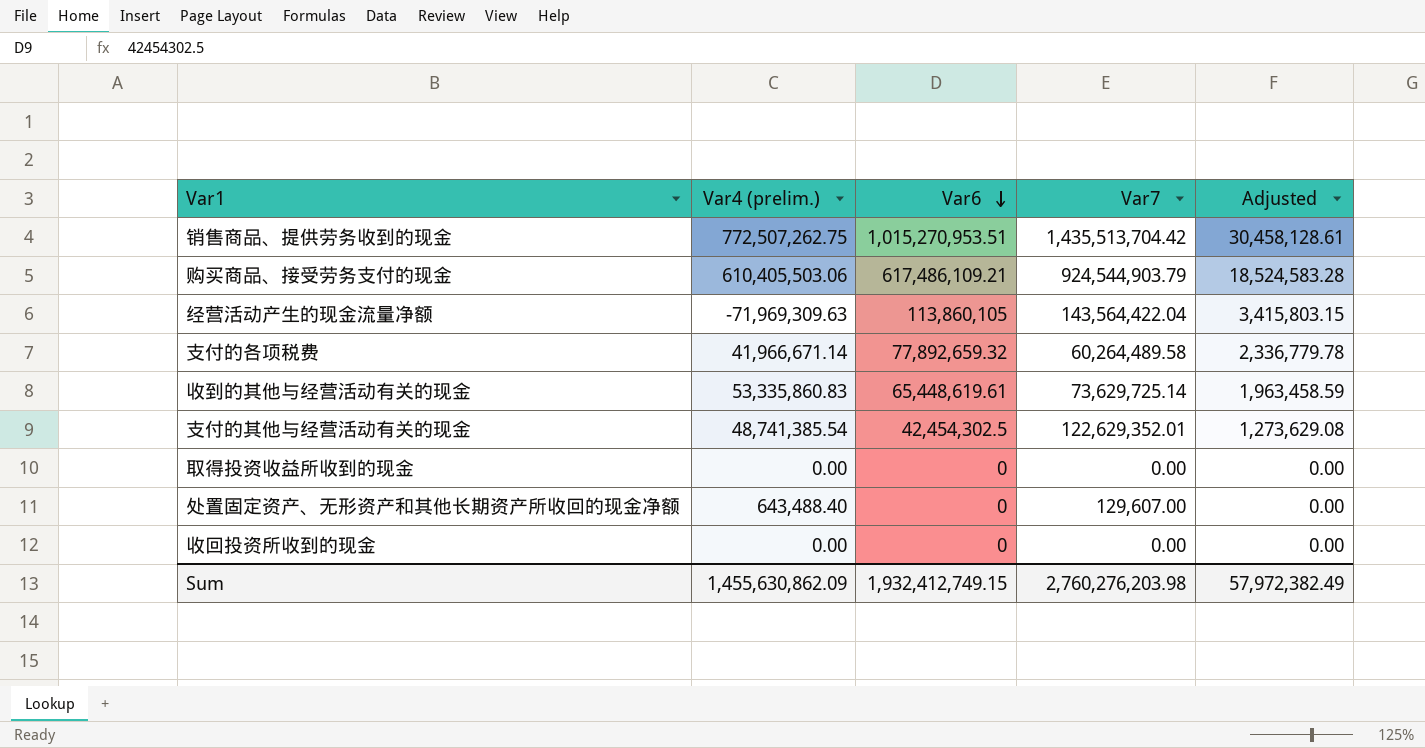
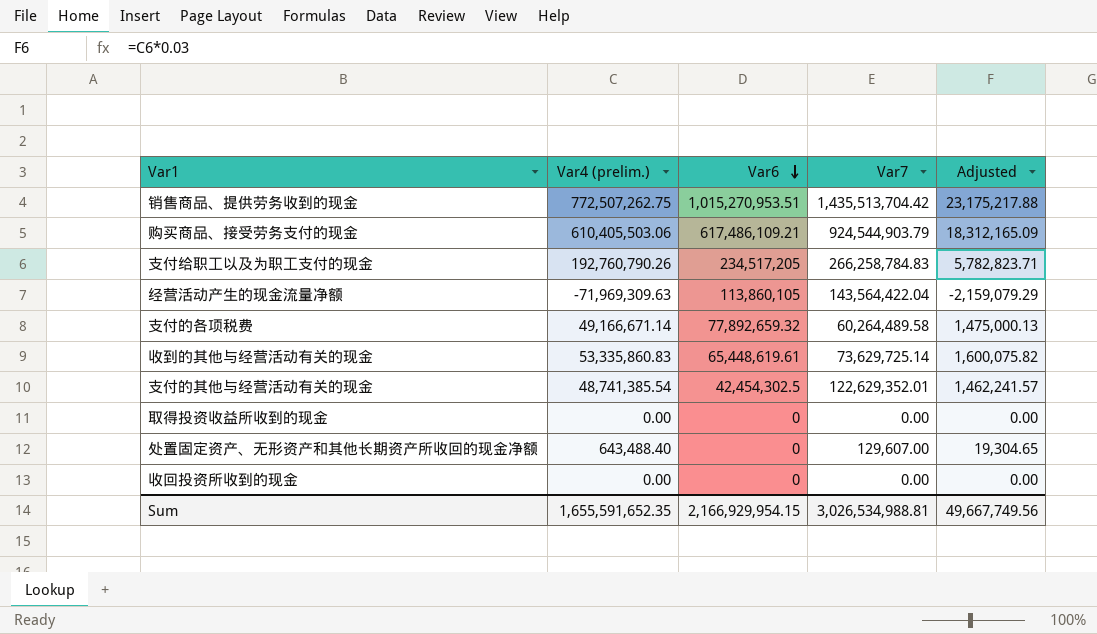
column Adjusted | formula: [Var6] * 0.03 -> [Var4 (prelim.)] * 0.03
row 支付给职工以及为职工支付的现金: none -> 192,760,790.26 | 234,517,205 | 266,258,784.83 | 5,782,823.71
支付的各项税费 | Var4 (prelim.): 41,966,671.14 -> 49,166,671.14
Sum | Var4 (prelim.): 1,455,630,862.09 -> 1,655,591,652.35
Sum | Var6: 1,932,412,749.15 -> 2,166,929,954.15
Sum | Var7: 2,760,276,203.98 -> 3,026,534,988.81
Sum | Adjusted: 57,972,382.49 -> 49,667,749.56

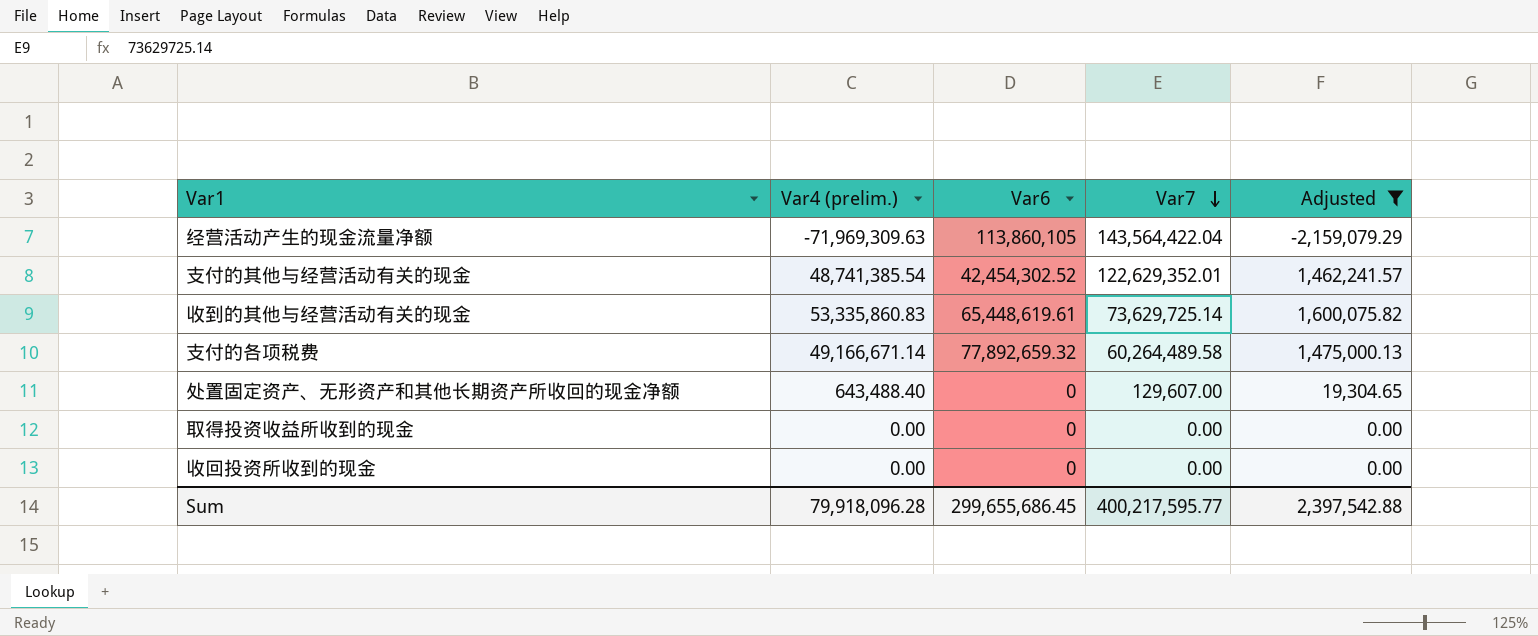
filter: none -> Adjusted <= 1,600,075.82
row order: Var6 descending -> Var7 descending
支付的其他与经营活动有关的现金 | Var6: 42,454,302.5 -> 42,454,302.52
Sum | Var4 (prelim.): 1,655,591,652.35 -> 79,918,096.28
Sum | Var6: 2,166,929,954.15 -> 299,655,686.45
Sum | Var7: 3,026,534,988.81 -> 400,217,595.77
Sum | Adjusted: 49,667,749.56 -> 2,397,542.88

